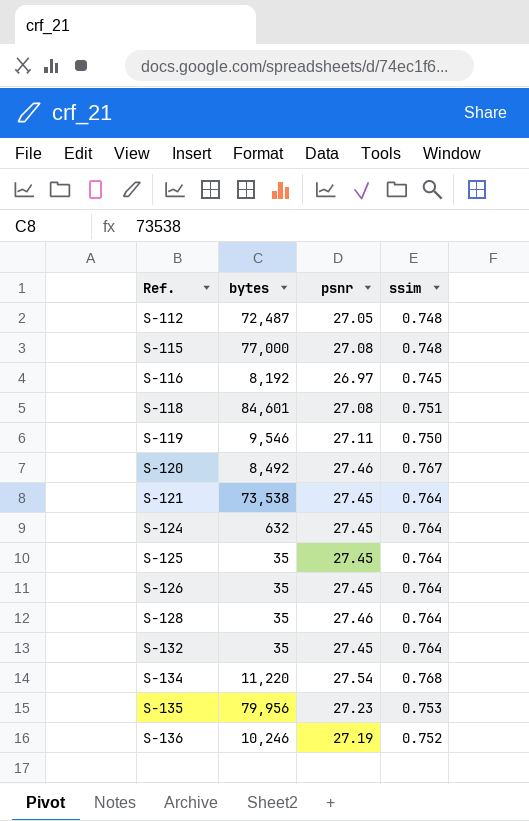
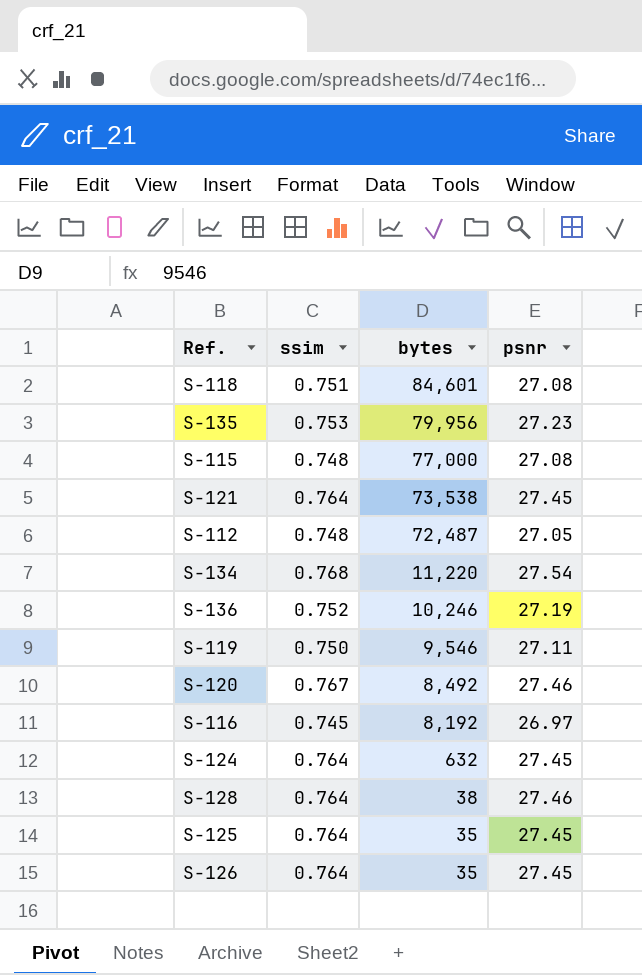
row order: Ref. ascending -> bytes descending
column ssim | position: 4 -> 2
row S-132: 35 | 27.45 | 0.764 -> none
S-128 | bytes: 35 -> 38

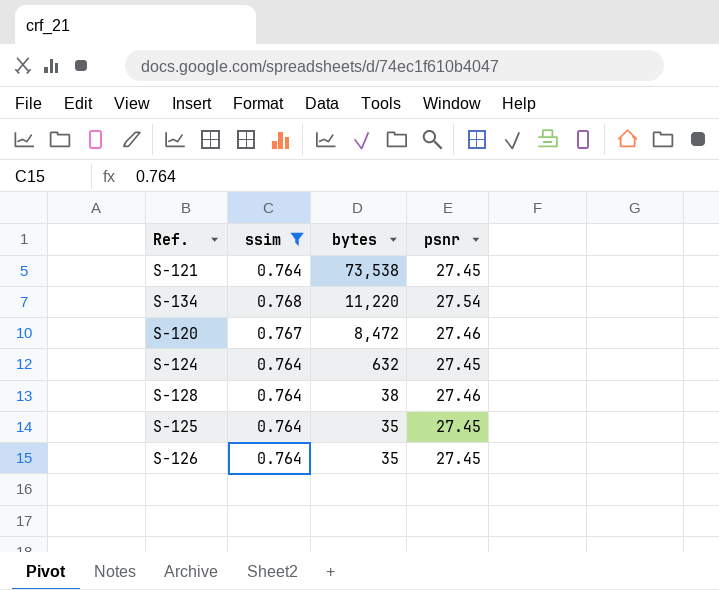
filter: none -> ssim >= 0.764
S-120 | bytes: 8,492 -> 8,472

